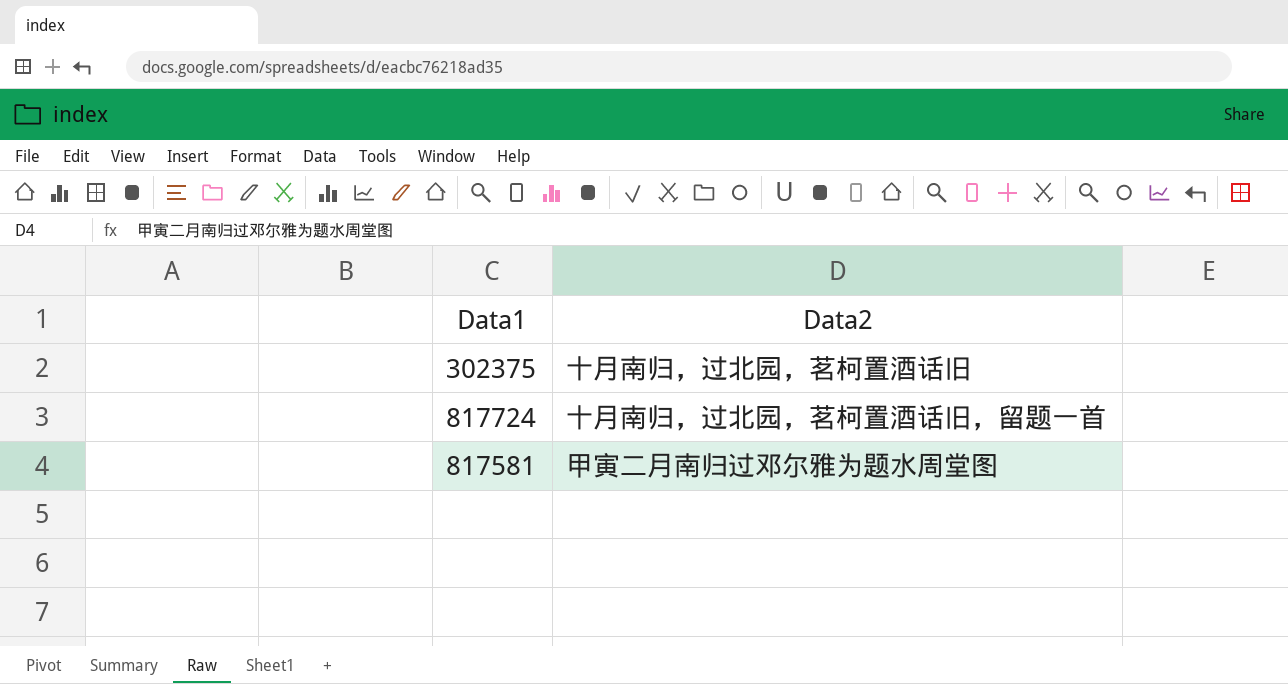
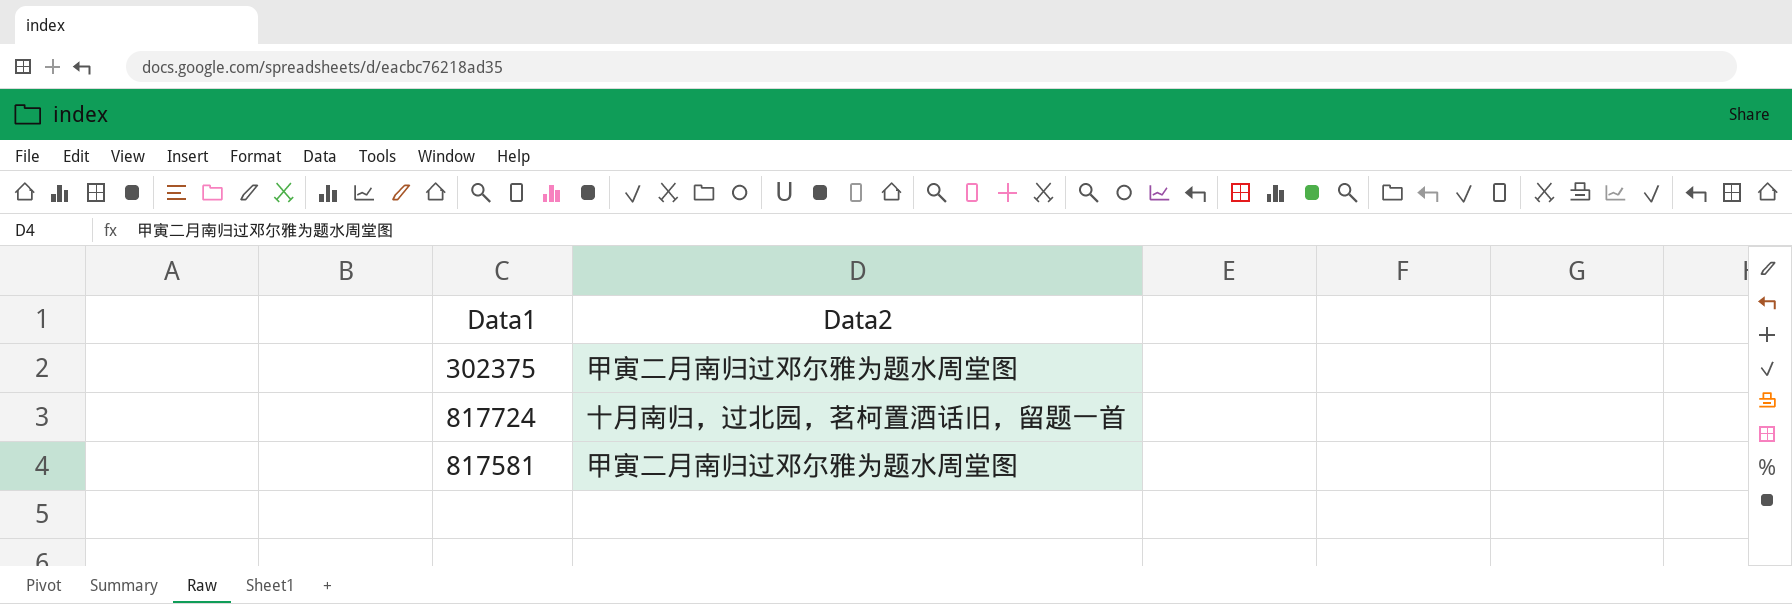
302375 | Data2: 十月南归，过北园，茗柯置酒话旧 -> 甲寅二月南归过邓尔雅为题水周堂图

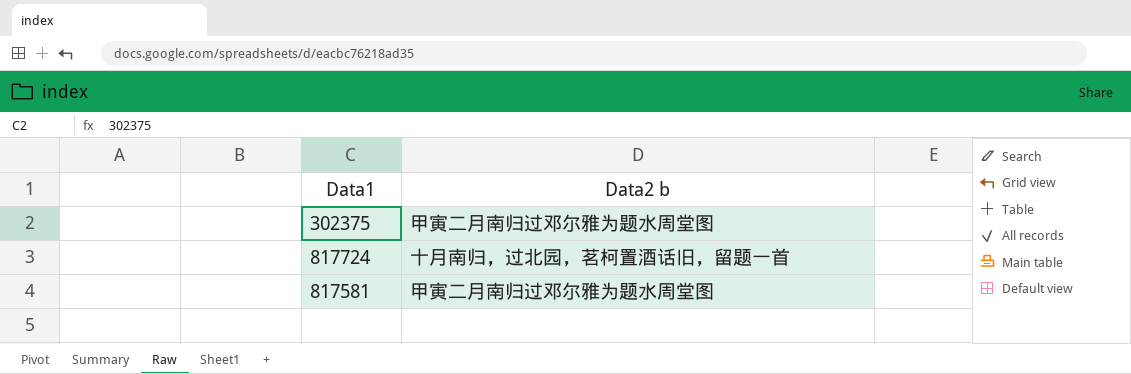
column name: Data2 -> Data2 b

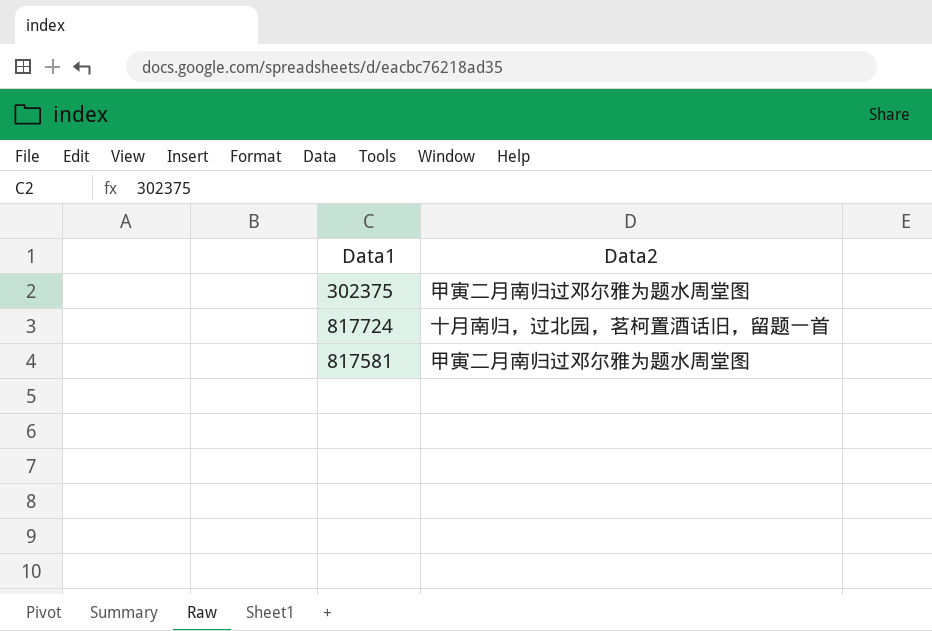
column name: Data2 b -> Data2

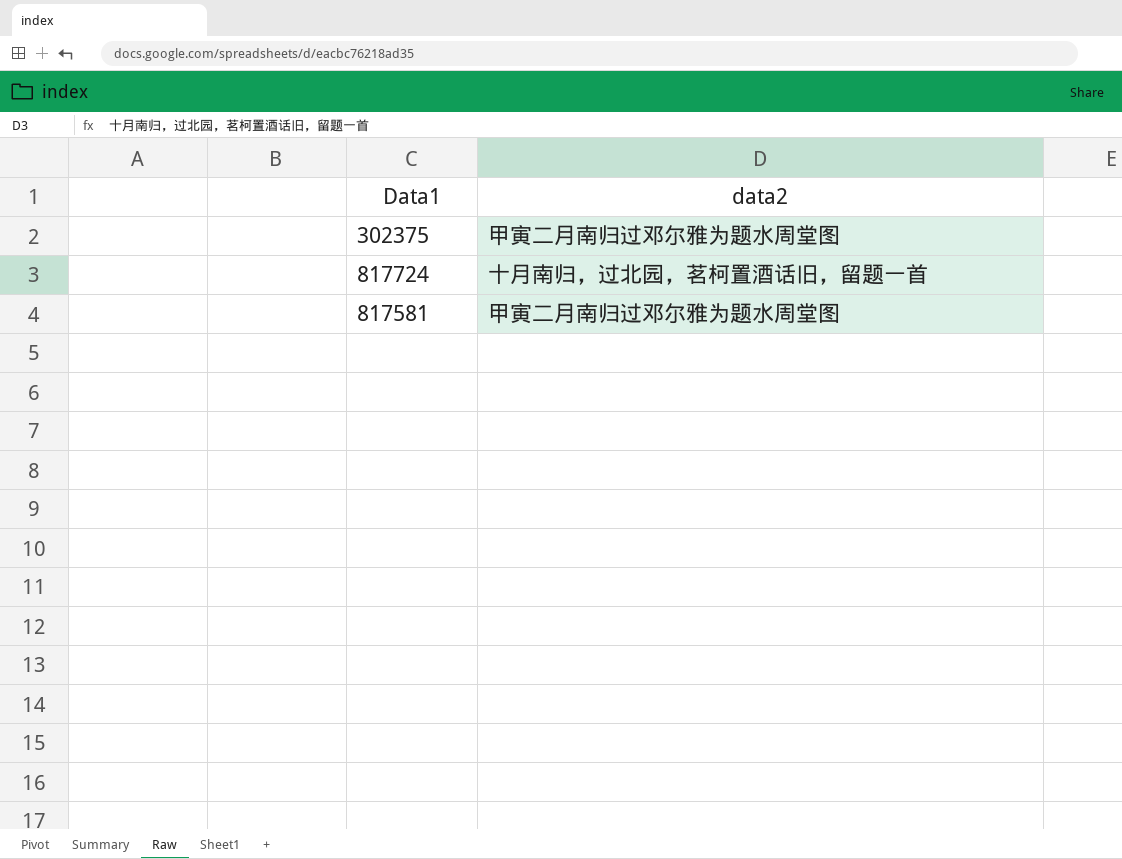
column name: Data2 -> data2

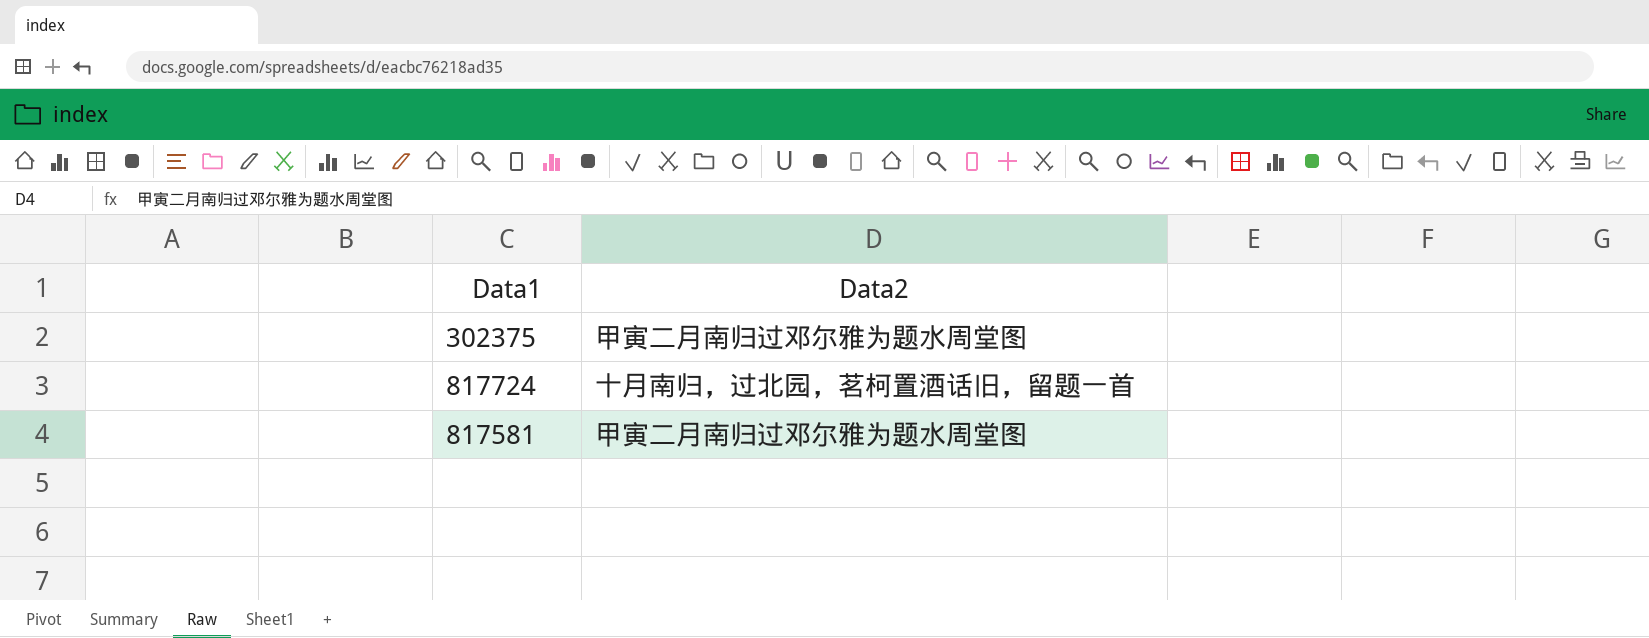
column name: data2 -> Data2

